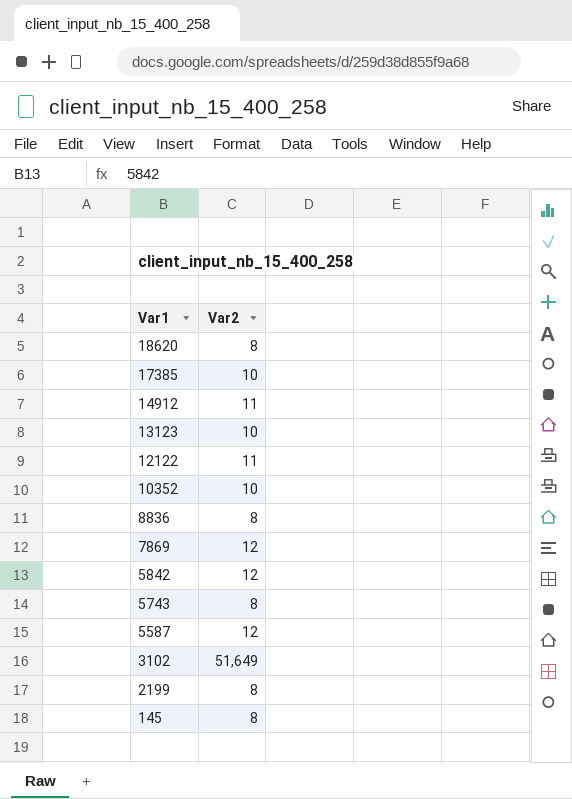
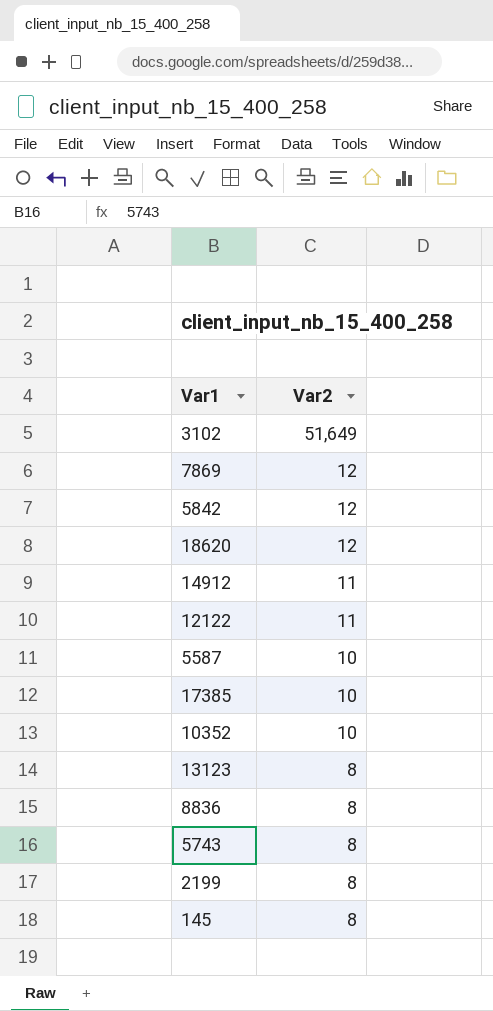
row order: Var1 descending -> Var2 descending
18620 | Var2: 8 -> 12
5587 | Var2: 12 -> 10
13123 | Var2: 10 -> 8

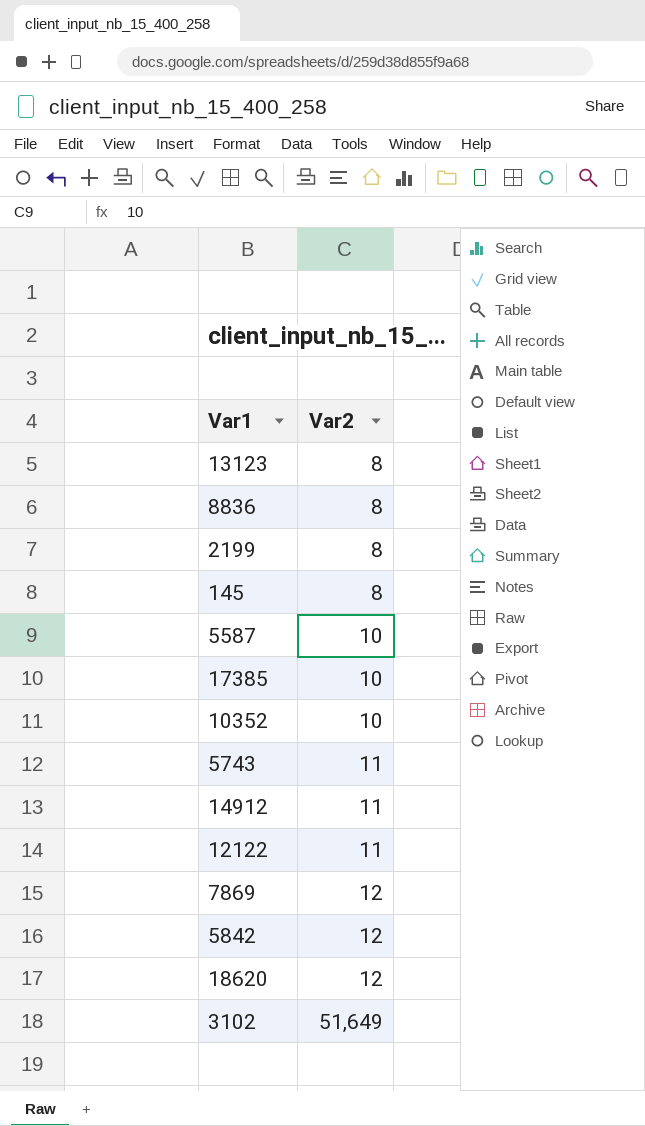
row order: Var2 descending -> Var2 ascending
5743 | Var2: 8 -> 11

